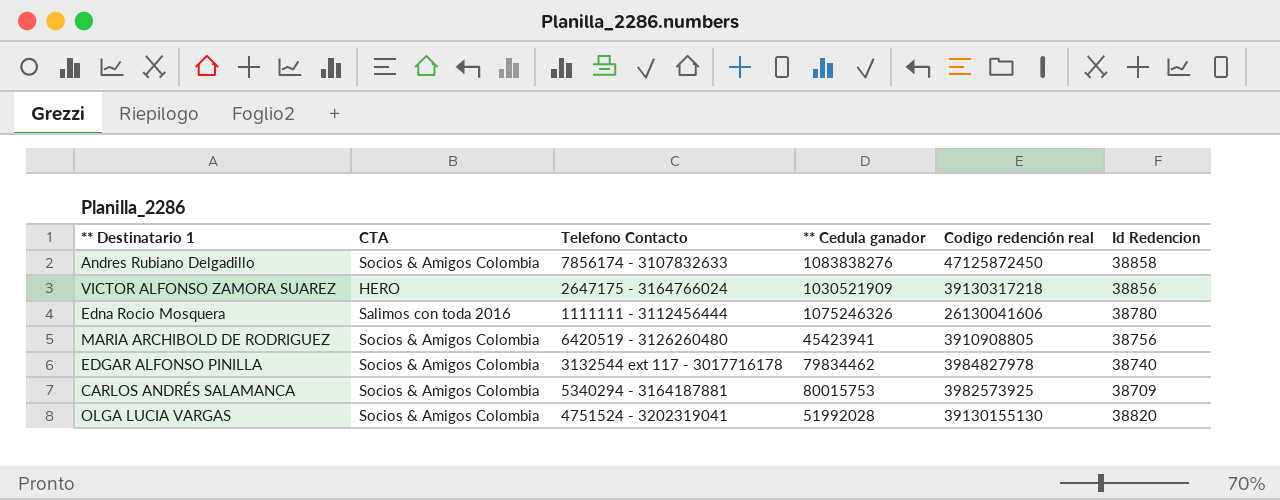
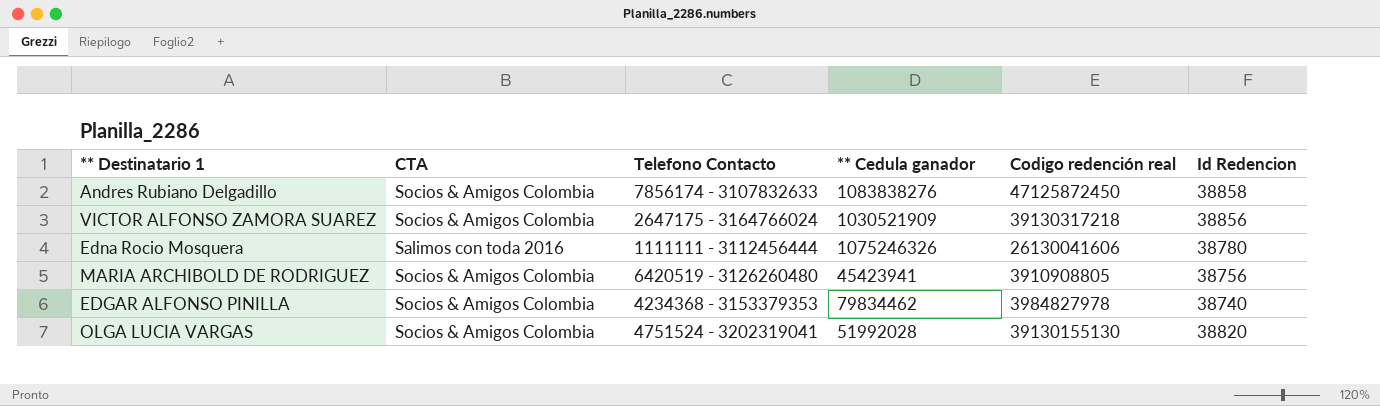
row CARLOS ANDRÉS SALAMANCA: Socios & Amigos Colombia | 5340294 - 3164187881 | 80015753 | 3982573925 | 38709 -> none
VICTOR ALFONSO ZAMORA SUAREZ | CTA: HERO -> Socios & Amigos Colombia
EDGAR ALFONSO PINILLA | Telefono Contacto: 3132544 ext 117 - 3017716178 -> 4234368 - 3153379353

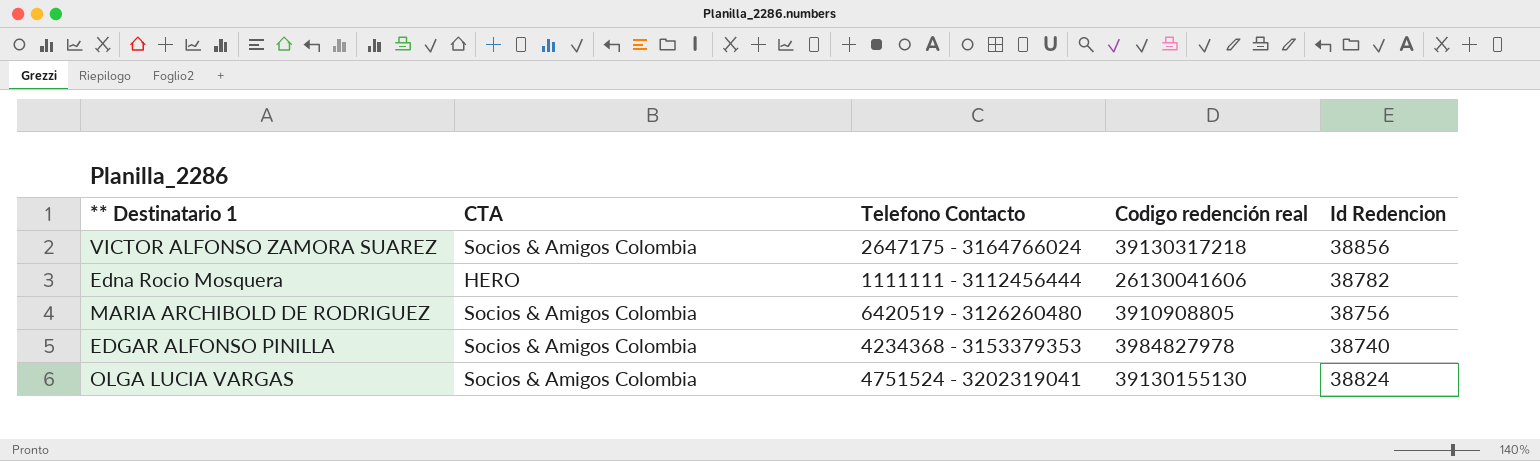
column ** Cedula ganador | position: 4 -> none
row Andres Rubiano Delgadillo: Socios & Amigos Colombia | 7856174 - 3107832633 | 1083838276 | 47125872450 | 38858 -> none
Edna Rocio Mosquera | CTA: Salimos con toda 2016 -> HERO
Edna Rocio Mosquera | Id Redencion: 38780 -> 38782
OLGA LUCIA VARGAS | Id Redencion: 38820 -> 38824

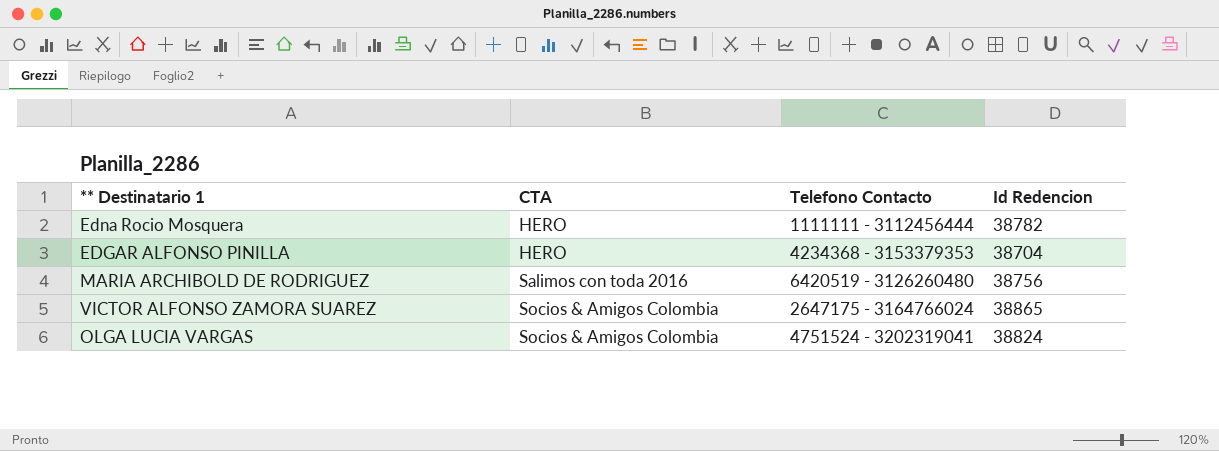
row order: none -> CTA ascending
column Codigo redención real | position: 4 -> none
EDGAR ALFONSO PINILLA | CTA: Socios & Amigos Colombia -> HERO
EDGAR ALFONSO PINILLA | Id Redencion: 38740 -> 38704
MARIA ARCHIBOLD DE RODRIGUEZ | CTA: Socios & Amigos Colombia -> Salimos con toda 2016
VICTOR ALFONSO ZAMORA SUAREZ | Id Redencion: 38856 -> 38865

